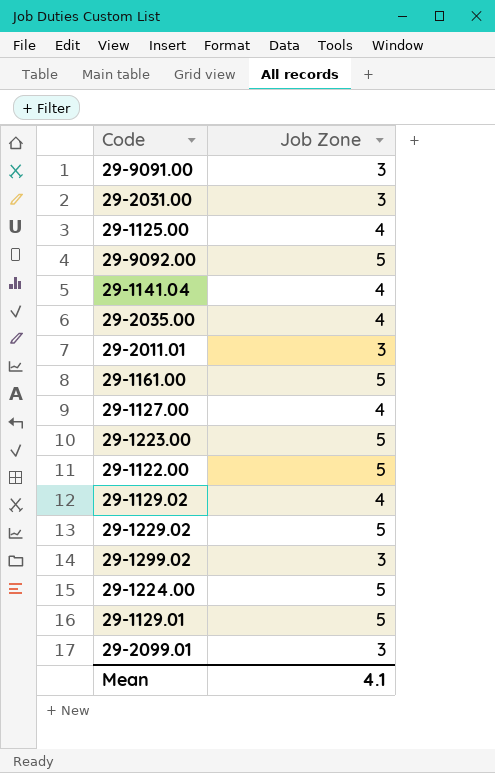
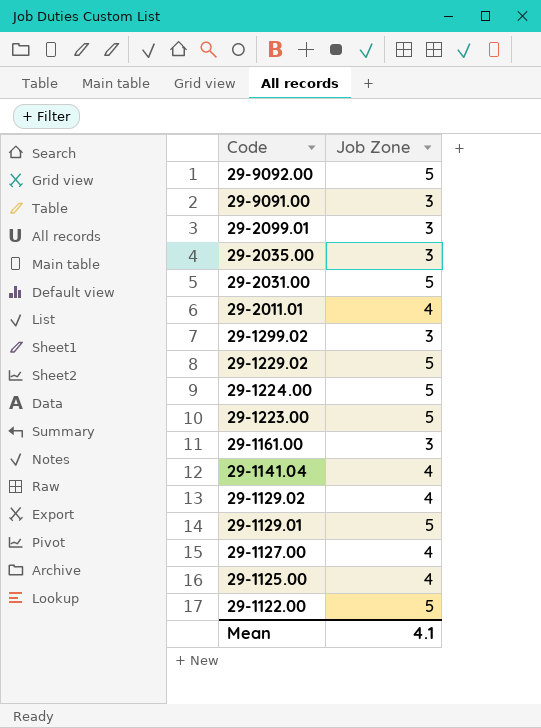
row order: none -> Code descending
29-2035.00 | Job Zone: 4 -> 3
29-2031.00 | Job Zone: 3 -> 5
29-2011.01 | Job Zone: 3 -> 4
29-1161.00 | Job Zone: 5 -> 3

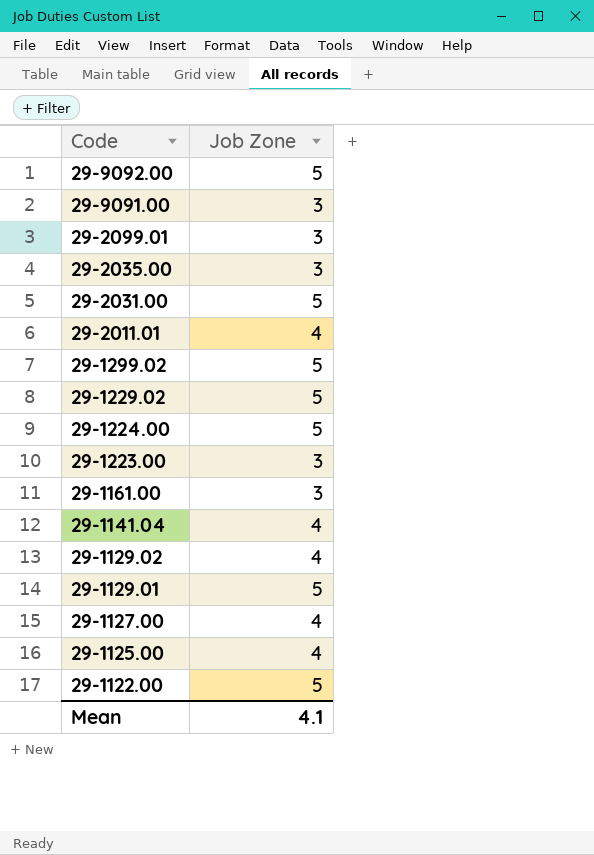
29-1299.02 | Job Zone: 3 -> 5
29-1223.00 | Job Zone: 5 -> 3

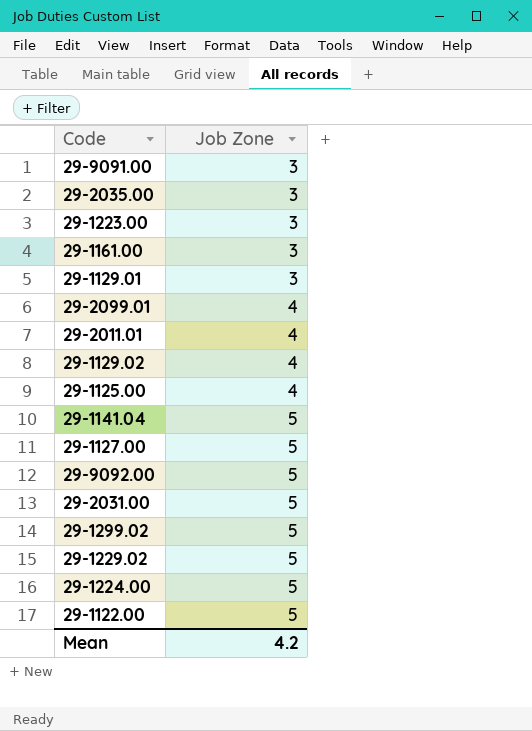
row order: Code descending -> Job Zone ascending
29-1129.01 | Job Zone: 5 -> 3
29-2099.01 | Job Zone: 3 -> 4
29-1141.04 | Job Zone: 4 -> 5
29-1127.00 | Job Zone: 4 -> 5
Mean | Job Zone: 4.1 -> 4.2

